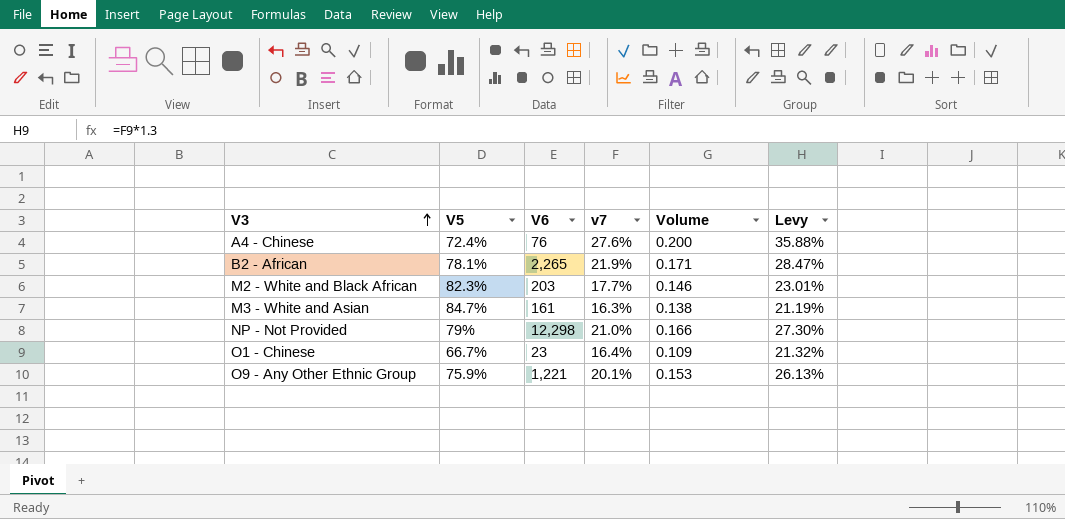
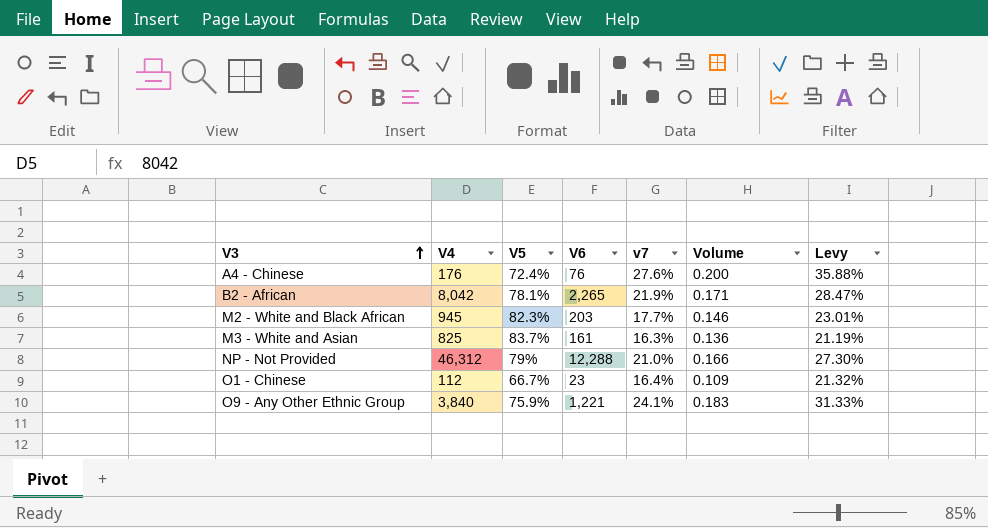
column V4 | position: none -> 2
M3 - White and Asian | V5: 84.7% -> 83.7%
M3 - White and Asian | Volume: 0.138 -> 0.136
NP - Not Provided | V6: 12,298 -> 12,288
O9 - Any Other Ethnic Group | v7: 20.1% -> 24.1%
O9 - Any Other Ethnic Group | Volume: 0.153 -> 0.183
O9 - Any Other Ethnic Group | Levy: 26.13% -> 31.33%

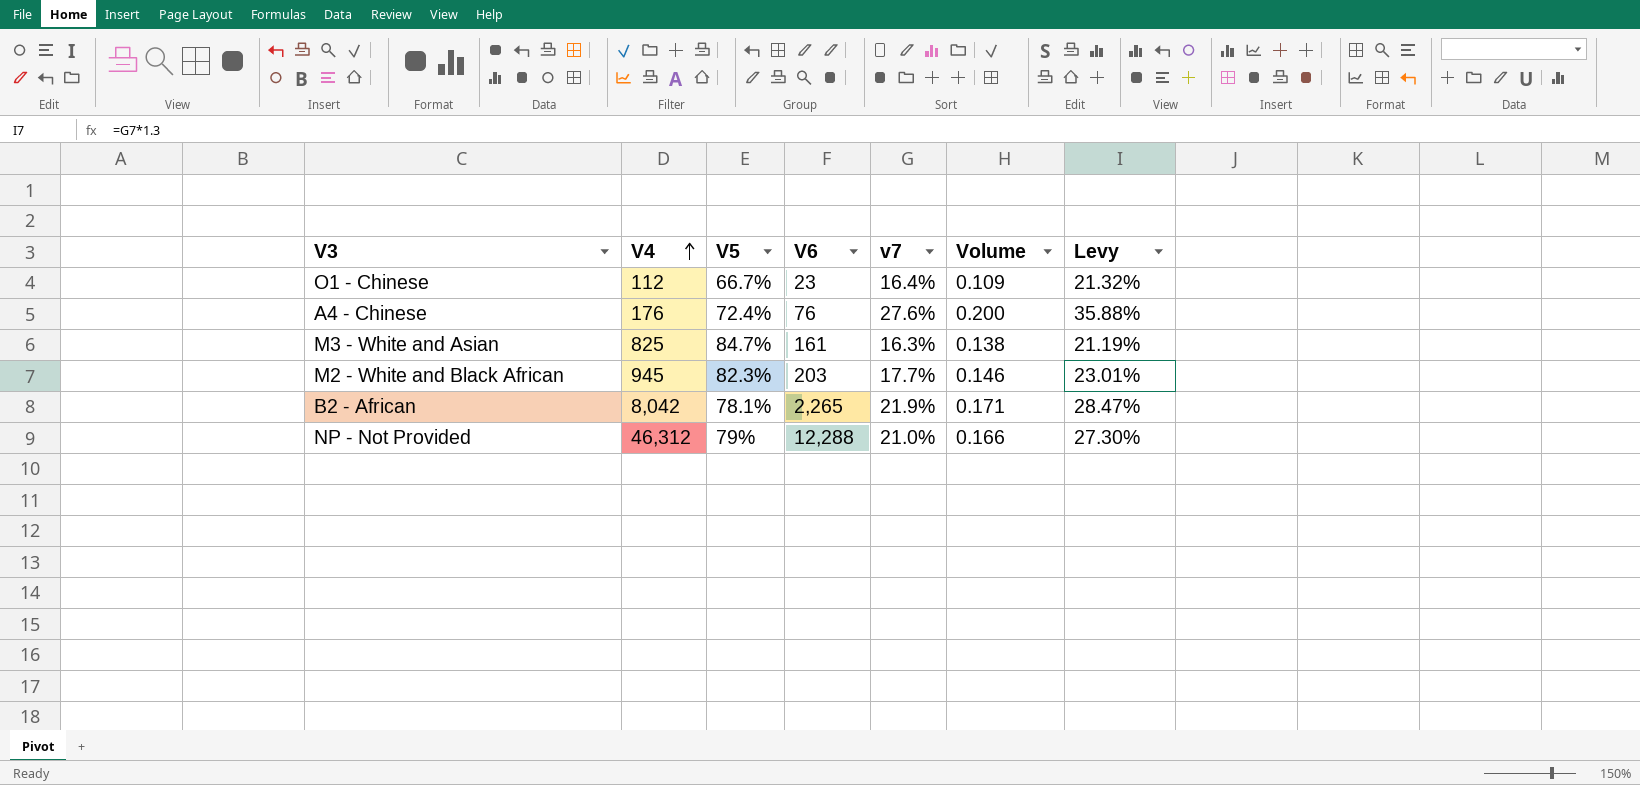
row order: V3 ascending -> V4 ascending
row O9 - Any Other Ethnic Group: 3,840 | 75.9% | 1,221 | 24.1% | 0.183 | 31.33% -> none
M3 - White and Asian | V5: 83.7% -> 84.7%
M3 - White and Asian | Volume: 0.136 -> 0.138

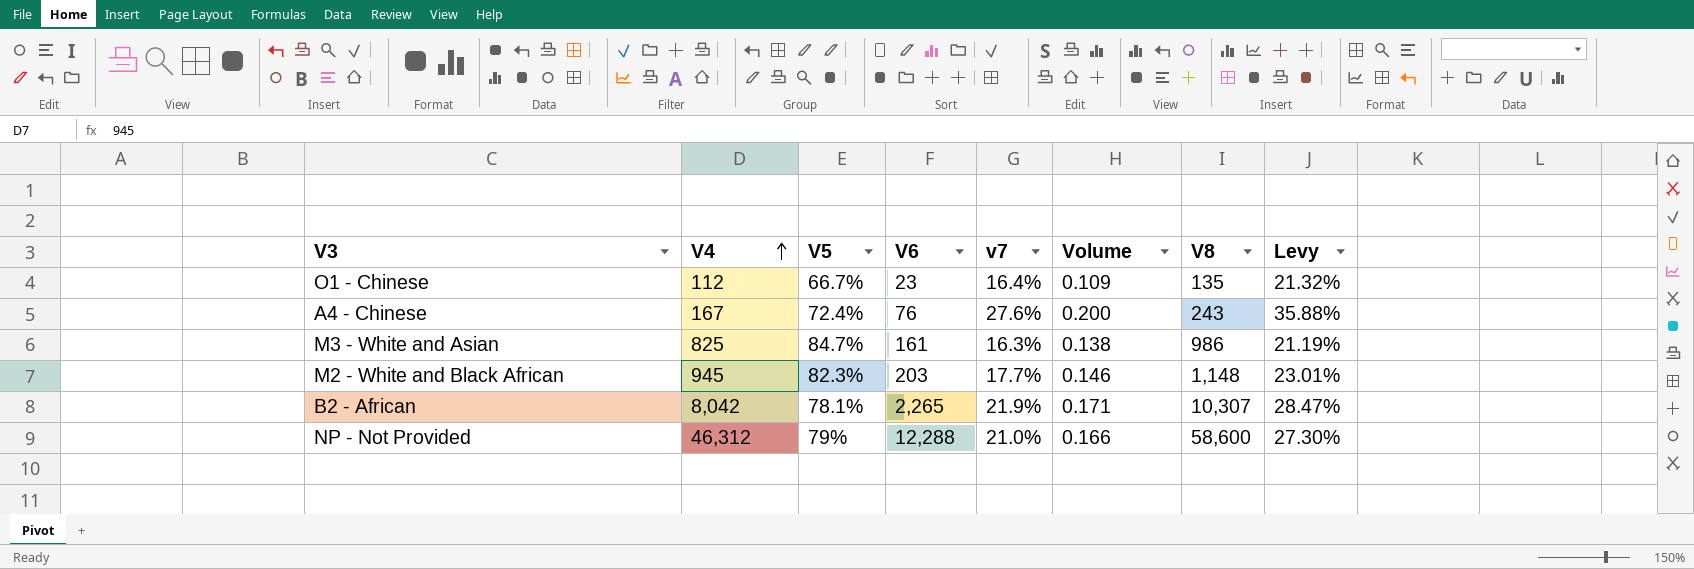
column V8 | formula: none -> [V4] + [V6]
A4 - Chinese | V4: 176 -> 167

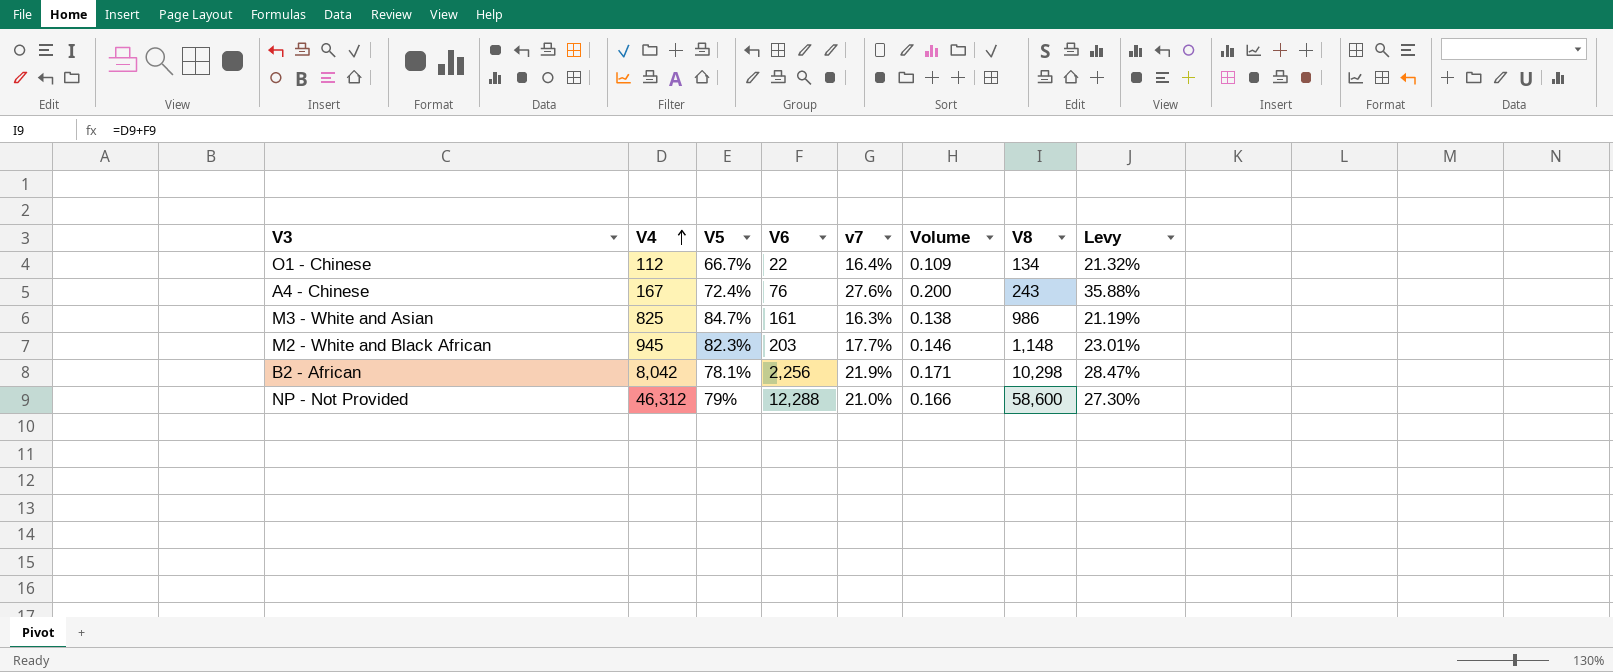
O1 - Chinese | V6: 23 -> 22
O1 - Chinese | V8: 135 -> 134
B2 - African | V6: 2,265 -> 2,256
B2 - African | V8: 10,307 -> 10,298

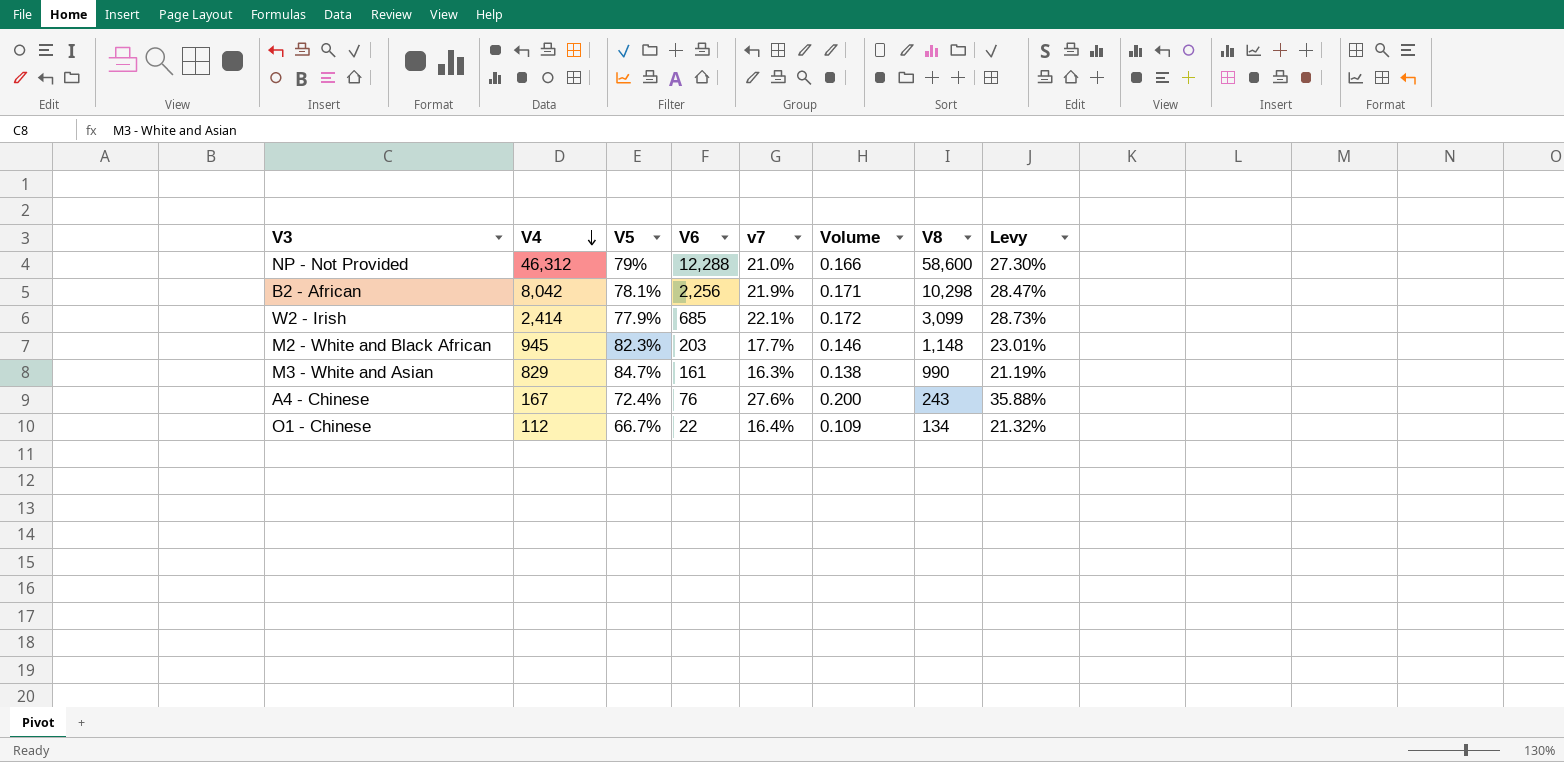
row order: V4 ascending -> V4 descending
row W2 - Irish: none -> 2,414 | 77.9% | 685 | 22.1% | 0.172 | 3,099 | 28.73%
M3 - White and Asian | V4: 825 -> 829
M3 - White and Asian | V8: 986 -> 990

